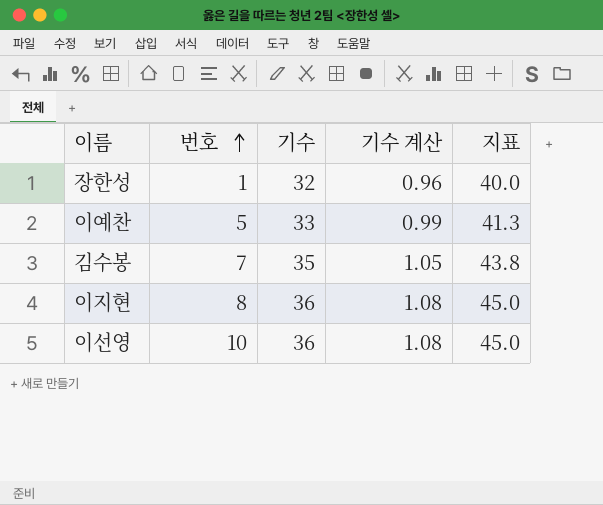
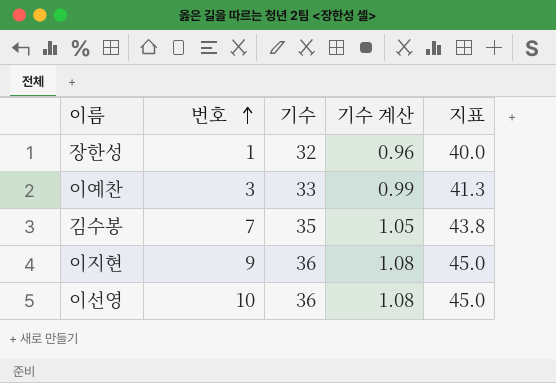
이예찬 | 번호: 5 -> 3
이지현 | 번호: 8 -> 9

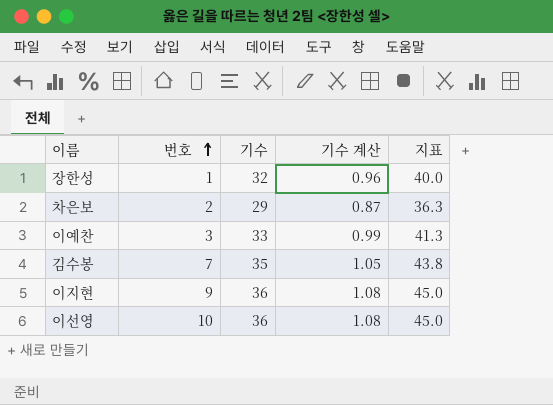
row 차은보: none -> 2 | 29 | 0.87 | 36.3

